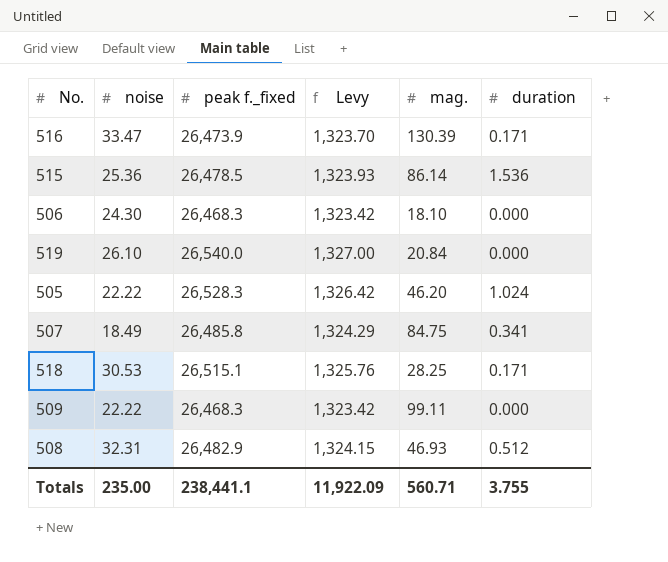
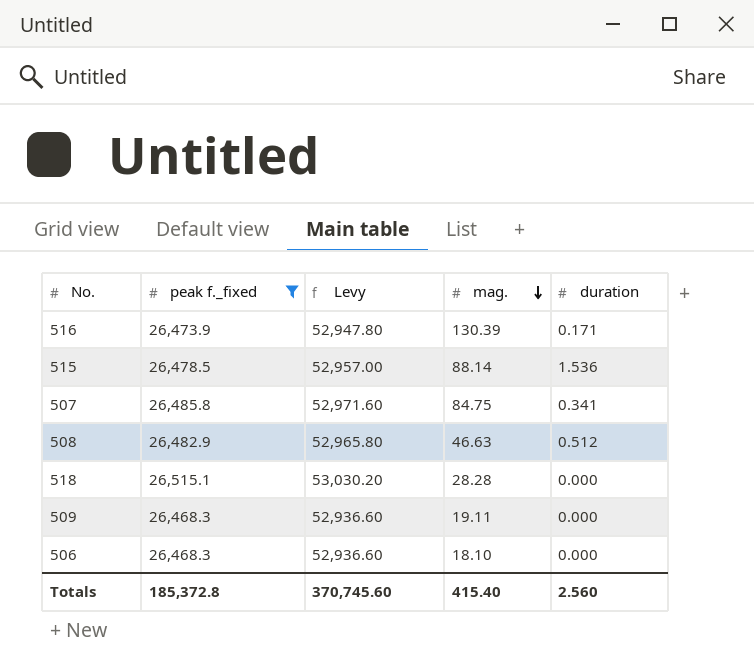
filter: none -> peak f._fixed <= 26,515.1
row order: none -> mag. descending
column noise | position: 2 -> none
column Levy | formula: [peak f._fixed] * 0.05 -> [peak f._fixed] * 2
515 | mag.: 86.14 -> 88.14
508 | mag.: 46.93 -> 46.63
518 | mag.: 28.25 -> 28.28
518 | duration: 0.171 -> 0.000
509 | mag.: 99.11 -> 19.11
Totals | peak f._fixed: 238,441.1 -> 185,372.8
Totals | Levy: 11,922.09 -> 370,745.60
Totals | mag.: 560.71 -> 415.40
Totals | duration: 3.755 -> 2.560

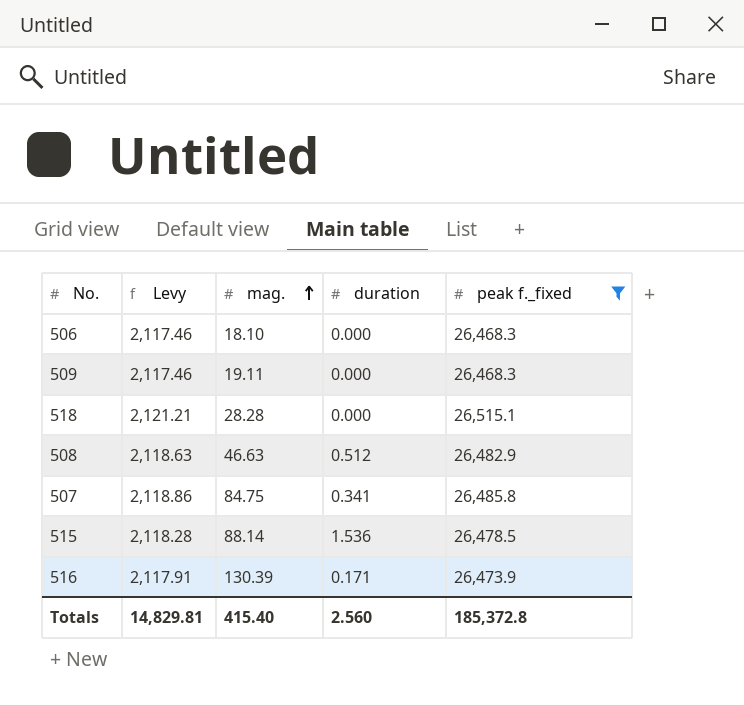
row order: mag. descending -> mag. ascending
column Levy | formula: [peak f._fixed] * 2 -> [peak f._fixed] * 0.08
column peak f._fixed | position: 2 -> 5
Totals | Levy: 370,745.60 -> 14,829.81

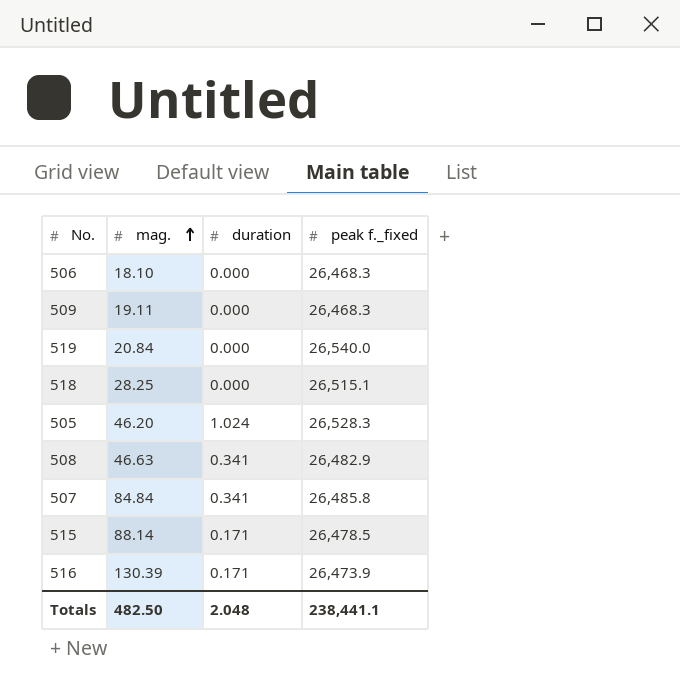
filter: peak f._fixed <= 26,515.1 -> none
column Levy | formula: [peak f._fixed] * 0.08 -> none
518 | mag.: 28.28 -> 28.25
508 | duration: 0.512 -> 0.341
507 | mag.: 84.75 -> 84.84
515 | duration: 1.536 -> 0.171
Totals | mag.: 415.40 -> 482.50
Totals | duration: 2.560 -> 2.048
Totals | peak f._fixed: 185,372.8 -> 238,441.1

